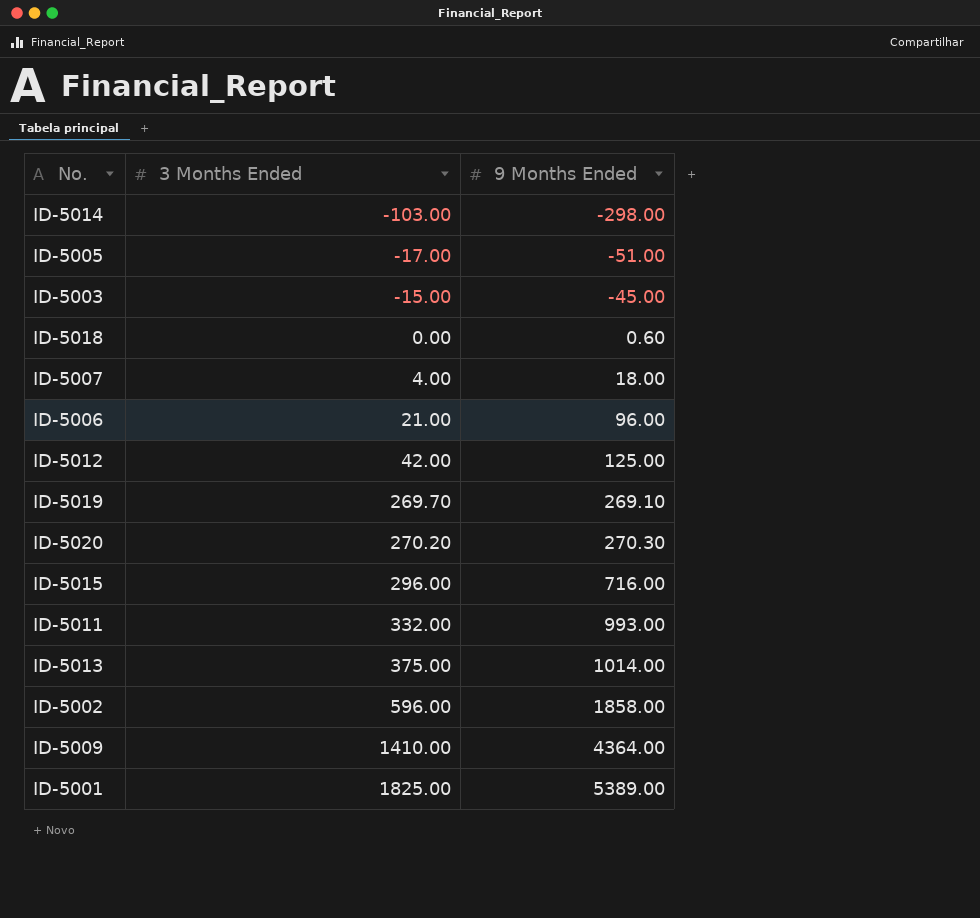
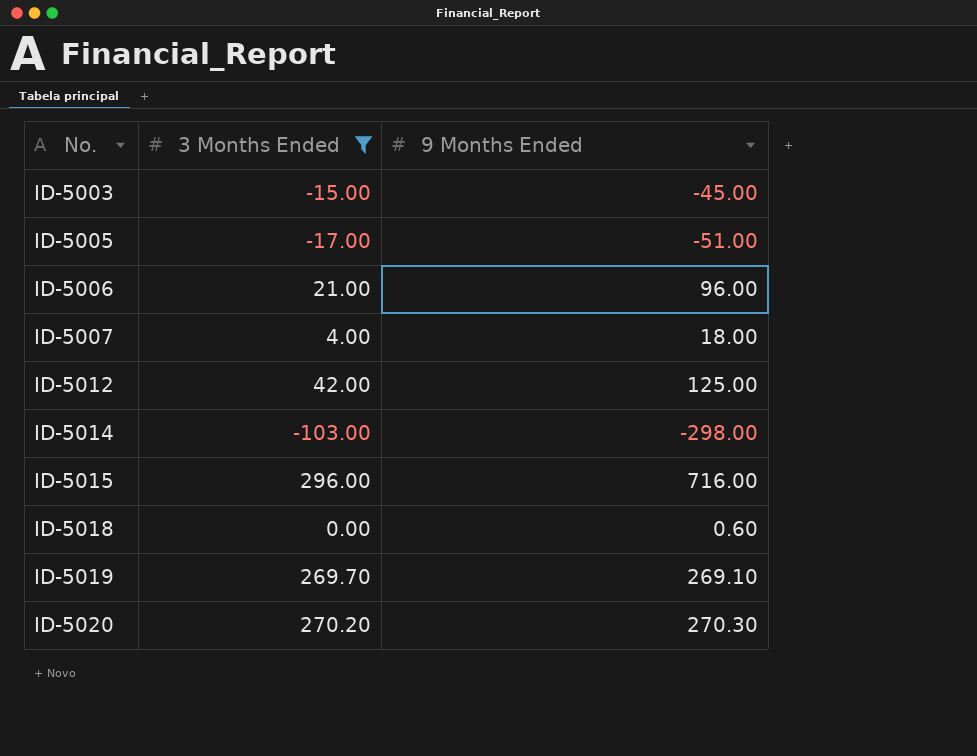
filter: none -> 3 Months Ended <= 296.00
row order: 3 Months Ended ascending -> No. ascending

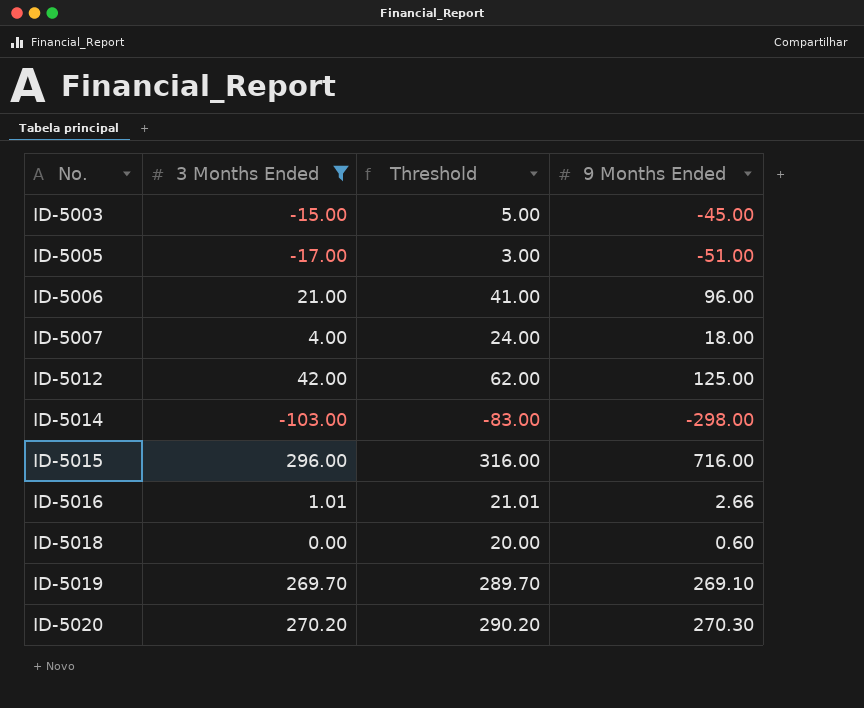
column Threshold | formula: none -> [3 Months Ended] + 20
row ID-5016: none -> 1.01 | 21.01 | 2.66

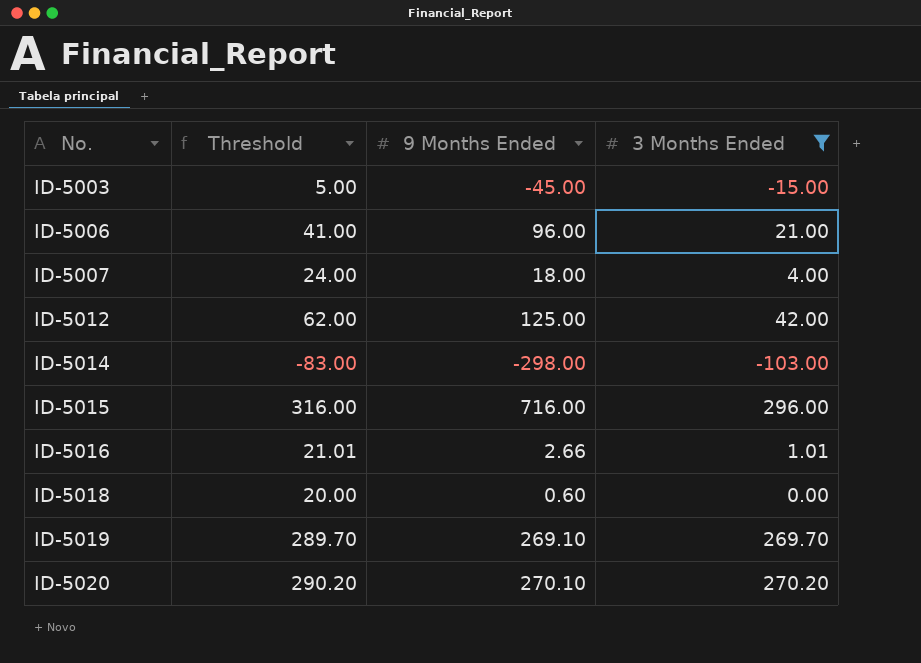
column 3 Months Ended | position: 2 -> 4
row ID-5005: -17.00 | 3.00 | -51.00 -> none
ID-5020 | 9 Months Ended: 270.30 -> 270.10

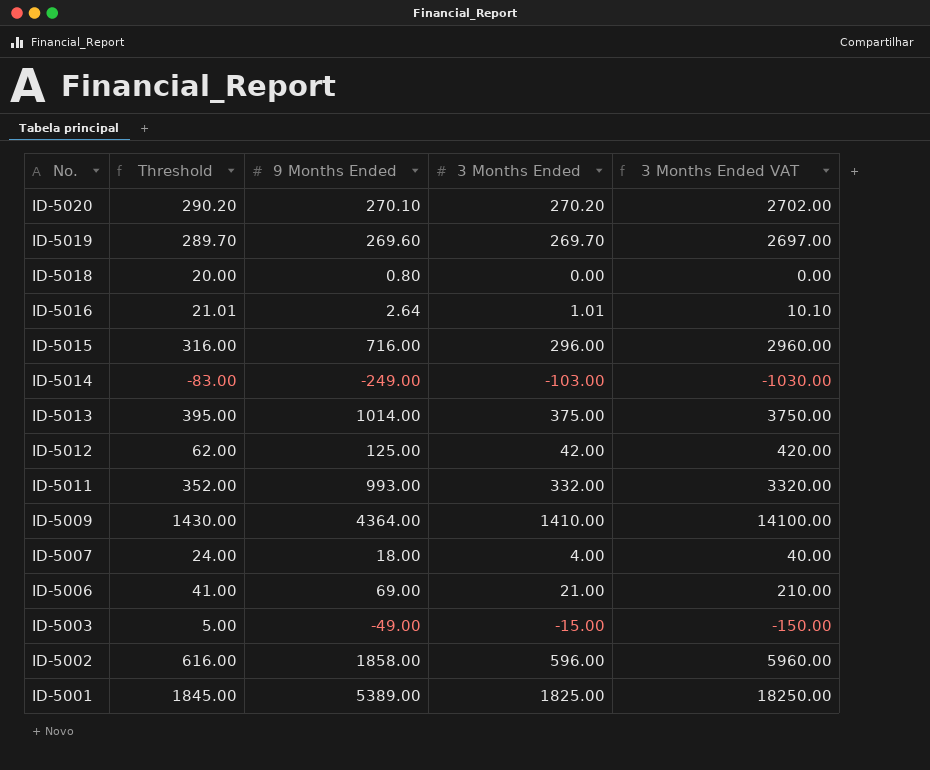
filter: 3 Months Ended <= 296.00 -> none
row order: No. ascending -> No. descending
column 3 Months Ended VAT | formula: none -> [3 Months Ended] * 10
ID-5019 | 9 Months Ended: 269.10 -> 269.60
ID-5018 | 9 Months Ended: 0.60 -> 0.80
ID-5016 | 9 Months Ended: 2.66 -> 2.64
ID-5014 | 9 Months Ended: -298.00 -> -249.00
ID-5006 | 9 Months Ended: 96.00 -> 69.00
ID-5003 | 9 Months Ended: -45.00 -> -49.00

